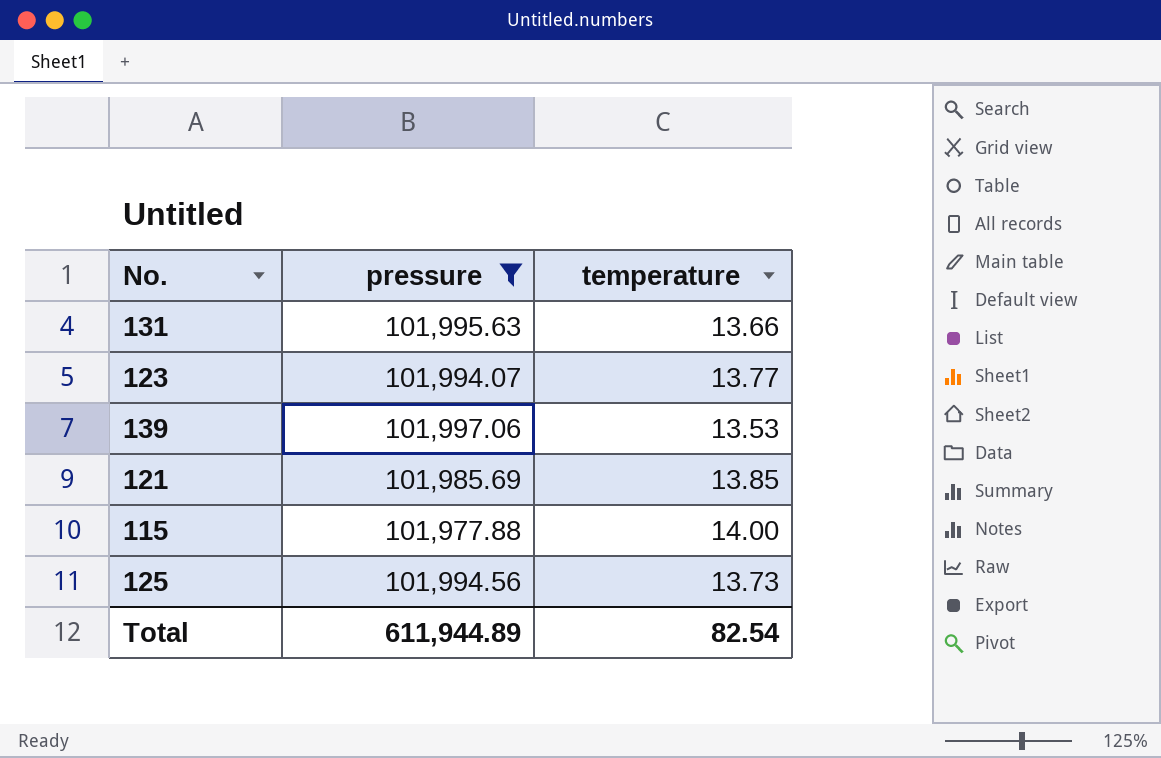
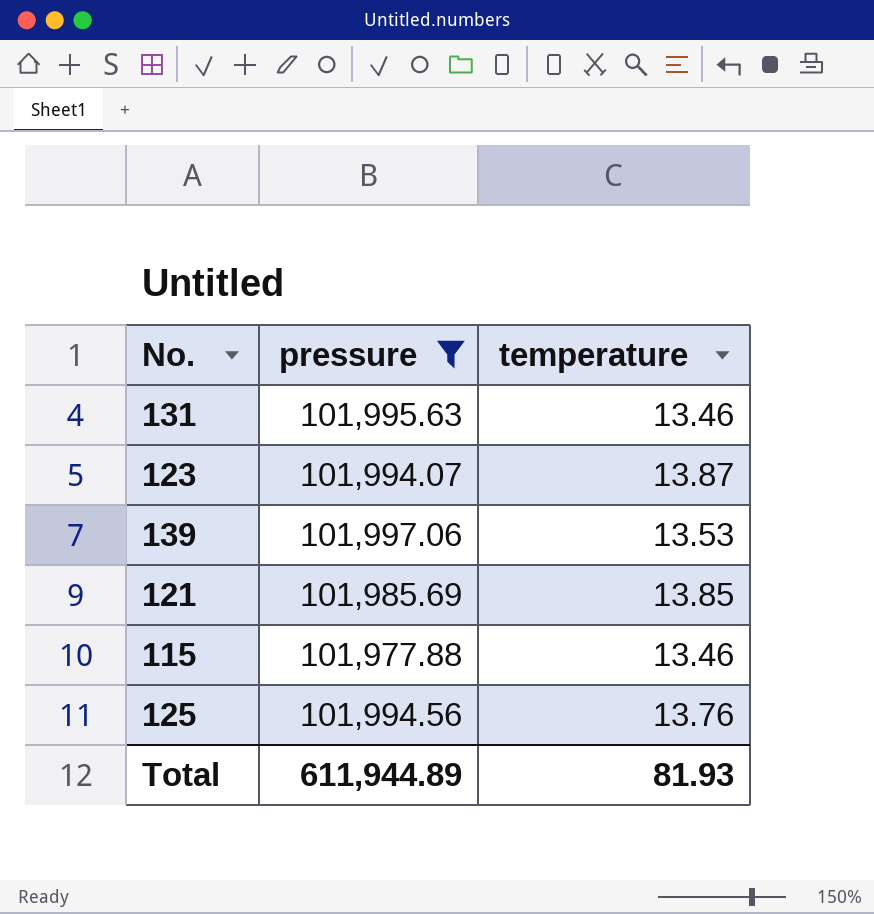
131 | temperature: 13.66 -> 13.46
123 | temperature: 13.77 -> 13.87
115 | temperature: 14.00 -> 13.46
125 | temperature: 13.73 -> 13.76
Total | temperature: 82.54 -> 81.93

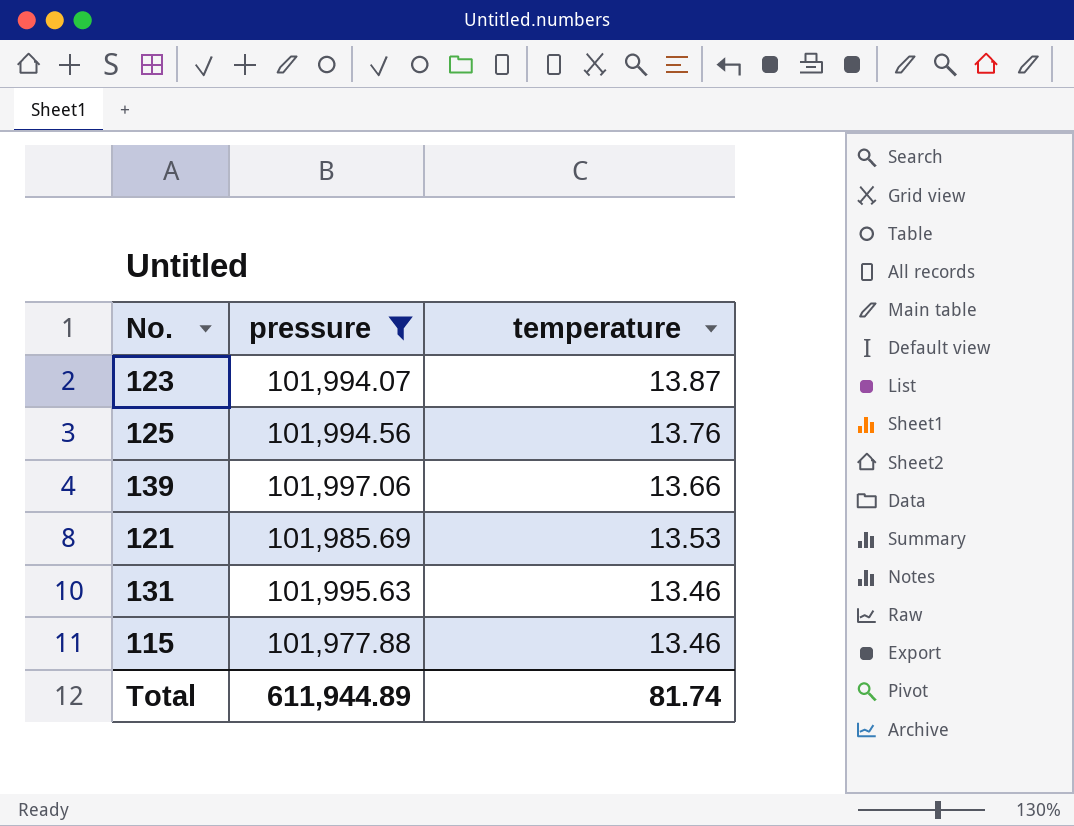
row order: none -> temperature descending
139 | temperature: 13.53 -> 13.66
121 | temperature: 13.85 -> 13.53
Total | temperature: 81.93 -> 81.74

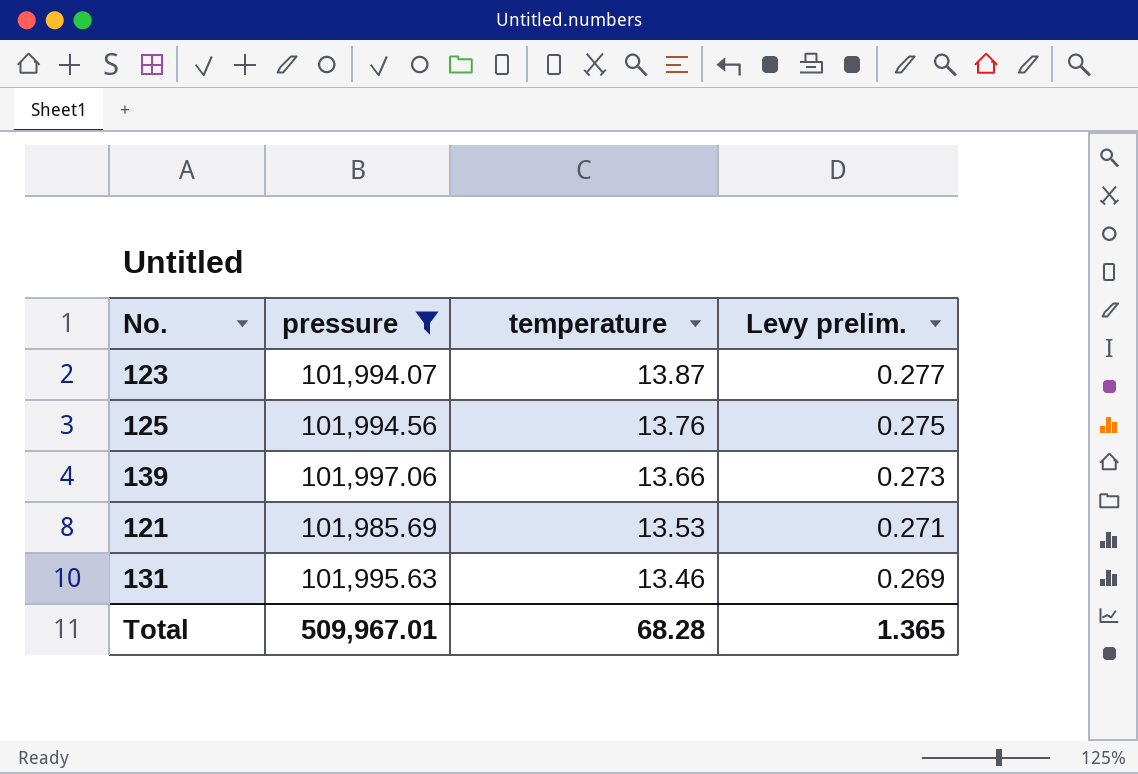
column Levy prelim. | formula: none -> [temperature] * 0.02
row 115: 101,977.88 | 13.46 -> none
Total | pressure: 611,944.89 -> 509,967.01
Total | temperature: 81.74 -> 68.28

